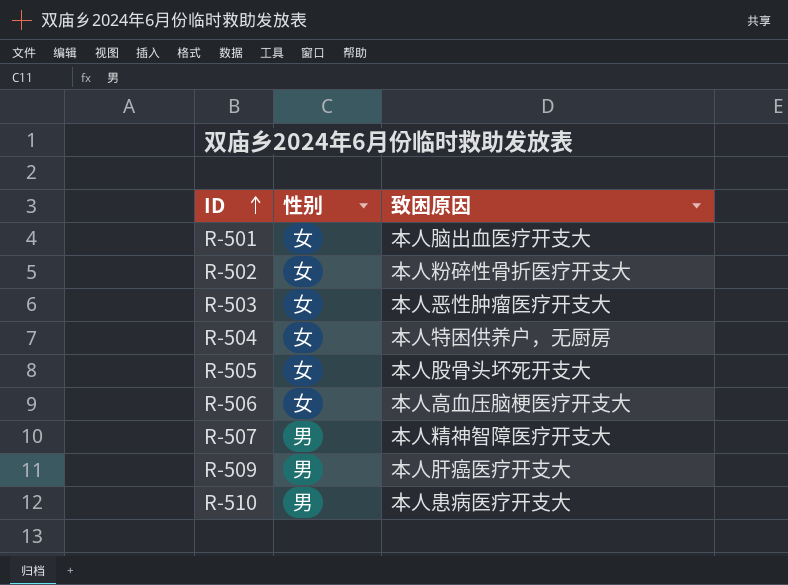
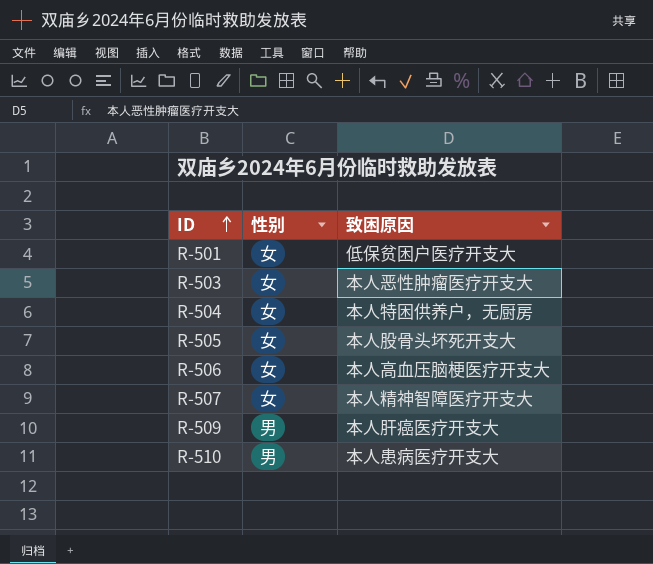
row R-502: 女 | 本人粉碎性骨折医疗开支大 -> none
R-501 | 致困原因: 本人脑出血医疗开支大 -> 低保贫困户医疗开支大
R-507 | 性别: 男 -> 女

